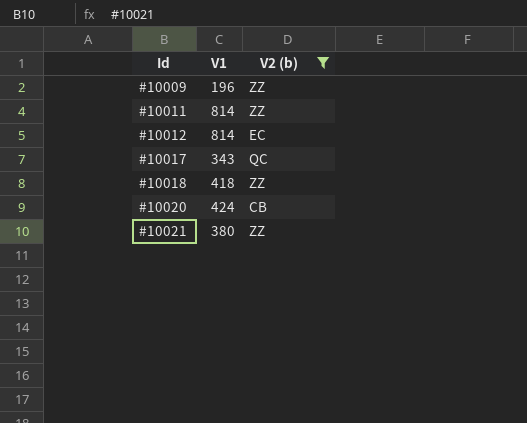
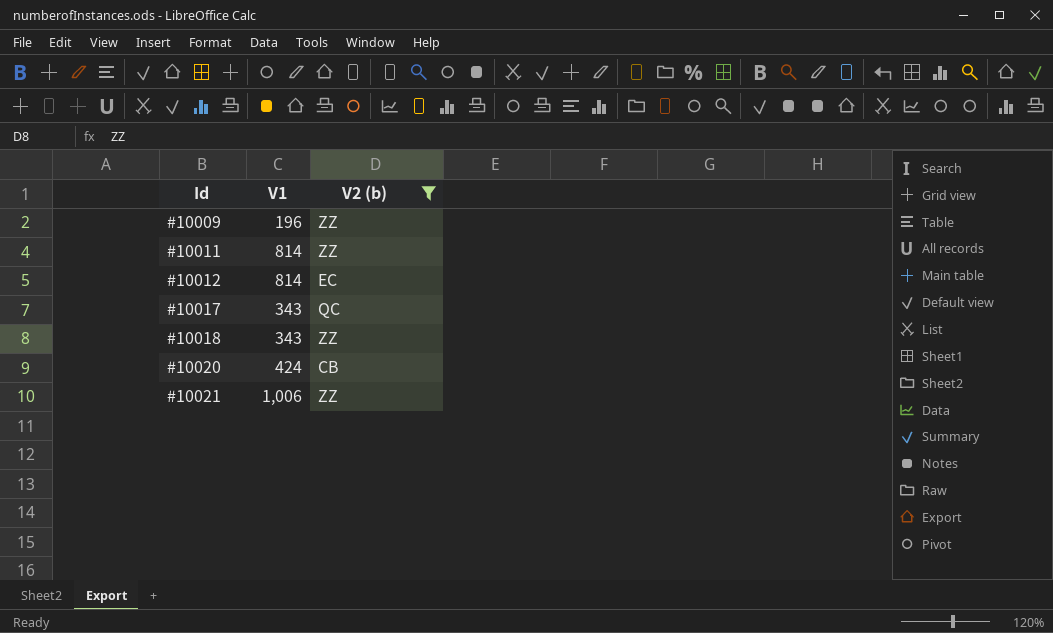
#10018 | V1: 418 -> 343
#10021 | V1: 380 -> 1,006

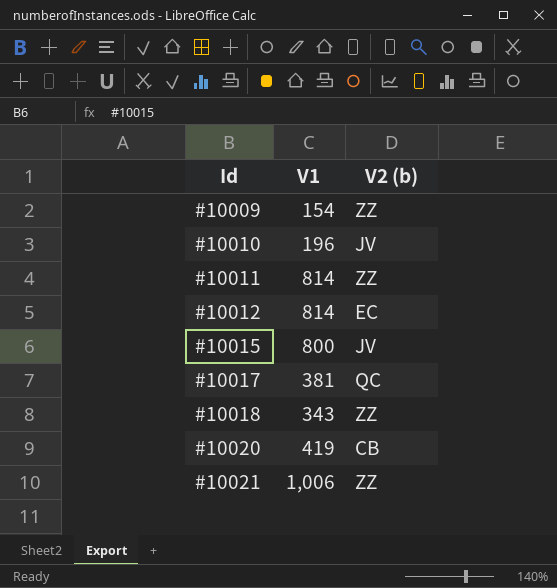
filter: V2 (b) != JV -> none
#10009 | V1: 196 -> 154
#10017 | V1: 343 -> 381
#10020 | V1: 424 -> 419

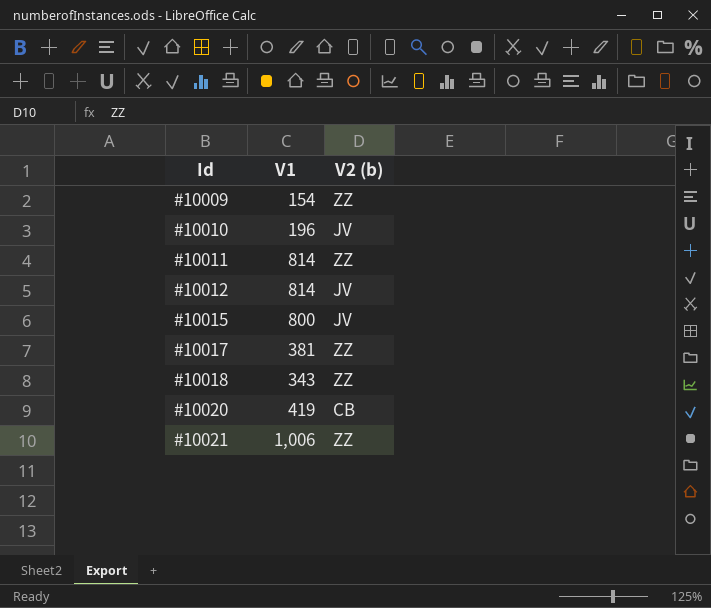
#10012 | V2 (b): EC -> JV
#10017 | V2 (b): QC -> ZZ

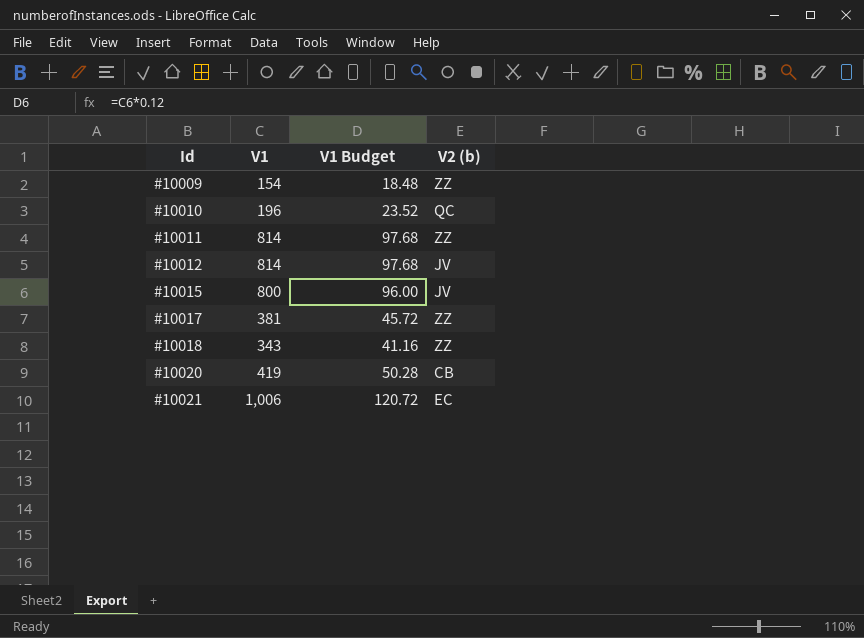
column V1 Budget | formula: none -> [V1] * 0.12
#10010 | V2 (b): JV -> QC
#10021 | V2 (b): ZZ -> EC

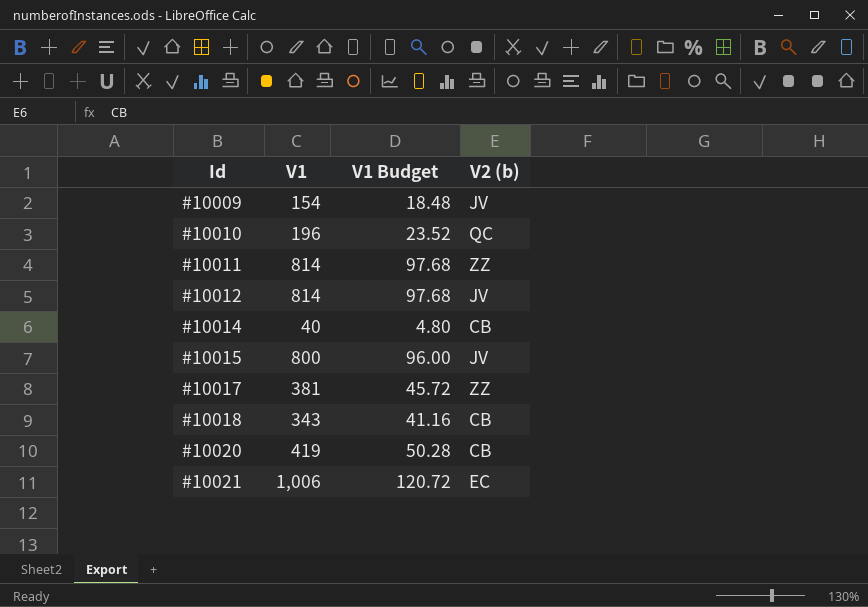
#10009 | V2 (b): ZZ -> JV
row #10014: none -> 40 | 4.80 | CB
#10018 | V2 (b): ZZ -> CB

